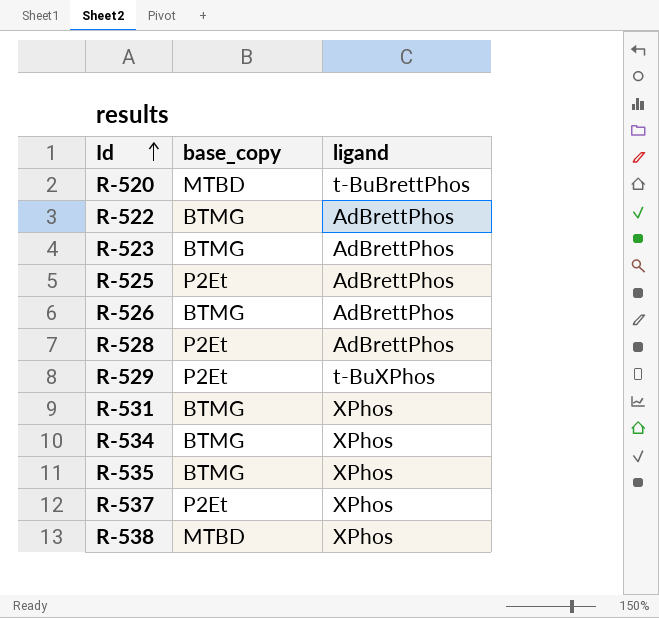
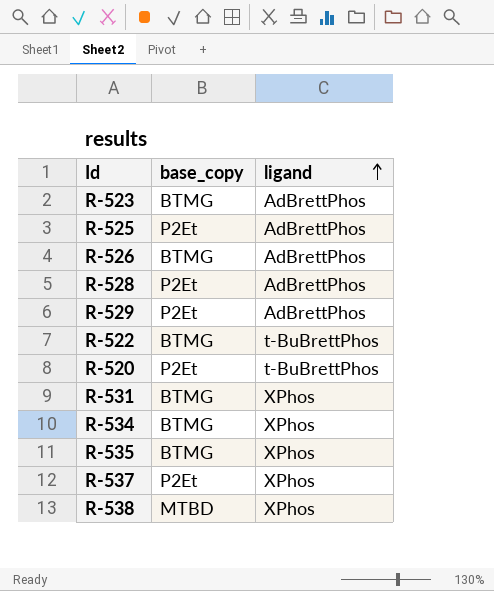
row order: Id ascending -> ligand ascending
R-529 | ligand: t-BuXPhos -> AdBrettPhos
R-522 | ligand: AdBrettPhos -> t-BuBrettPhos
R-520 | base_copy: MTBD -> P2Et

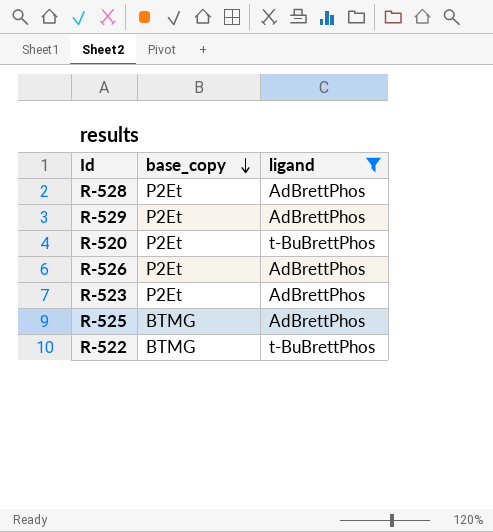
filter: none -> ligand != XPhos
row order: ligand ascending -> base_copy descending
R-526 | base_copy: BTMG -> P2Et
R-523 | base_copy: BTMG -> P2Et
R-525 | base_copy: P2Et -> BTMG

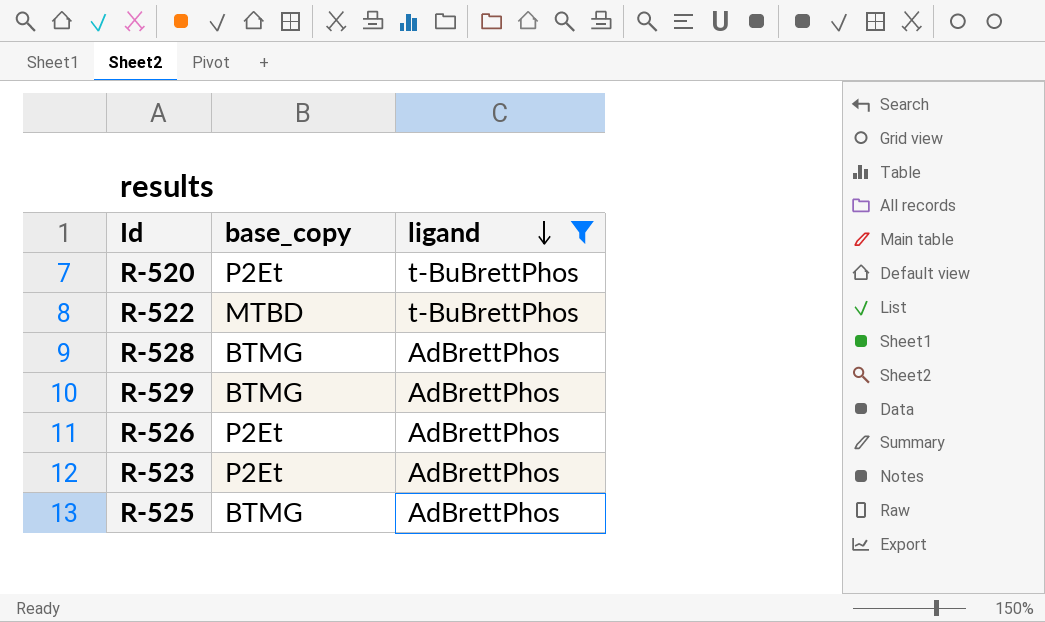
row order: base_copy descending -> ligand descending
R-522 | base_copy: BTMG -> MTBD
R-528 | base_copy: P2Et -> BTMG
R-529 | base_copy: P2Et -> BTMG

